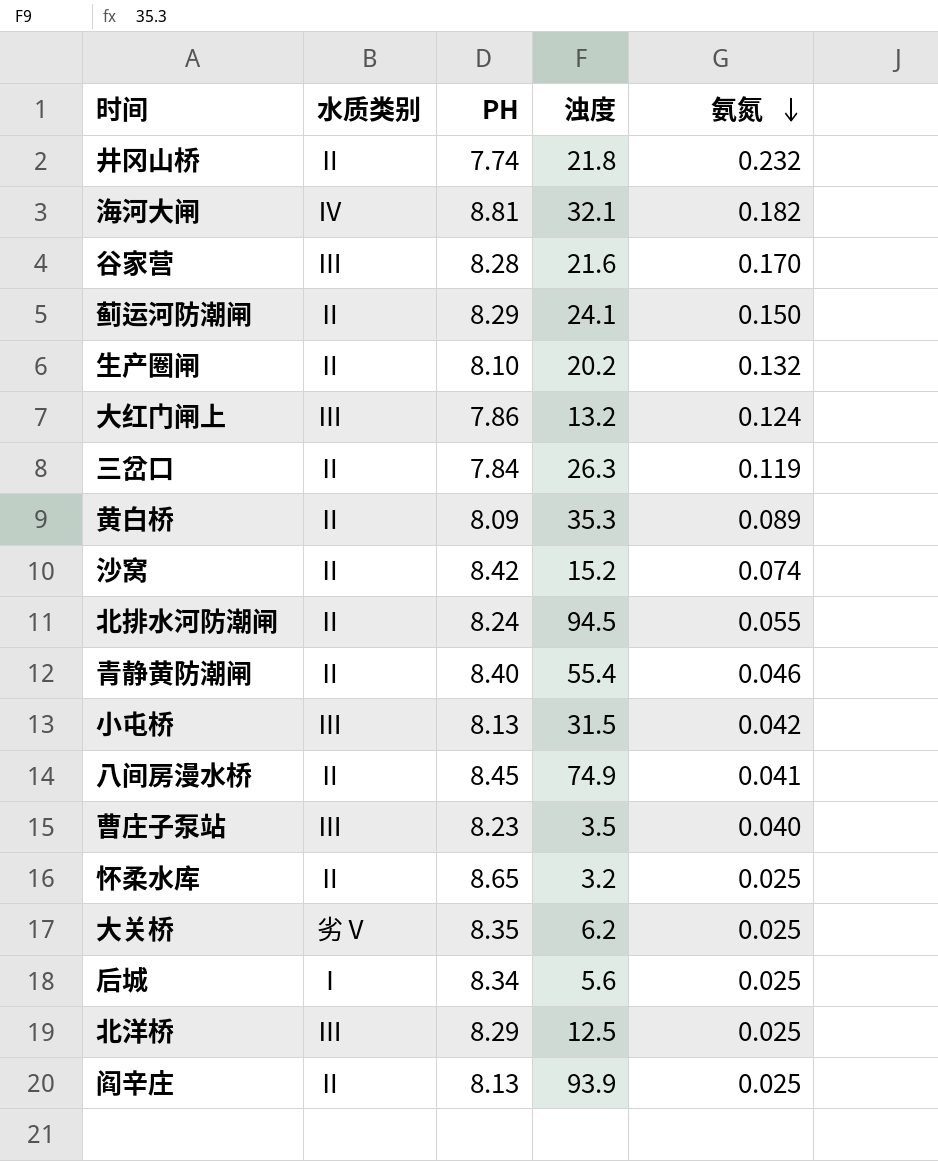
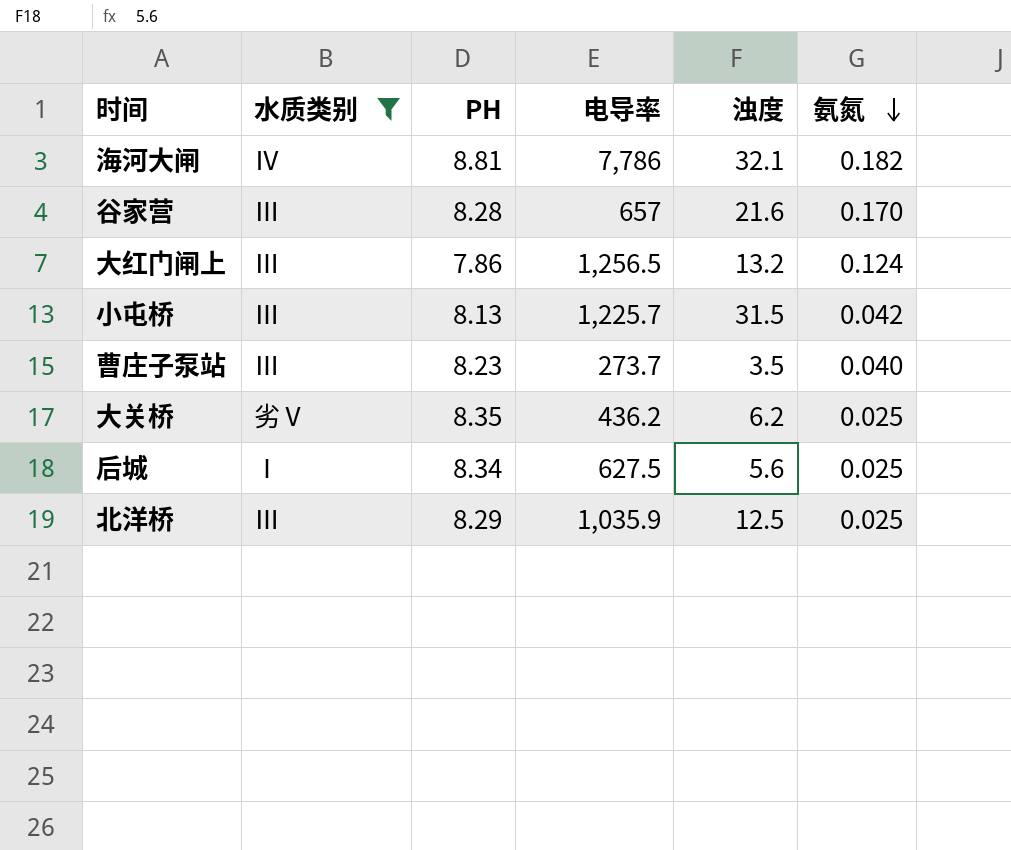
filter: none -> 水质类别 != Ⅱ
column 电导率 | position: none -> 4

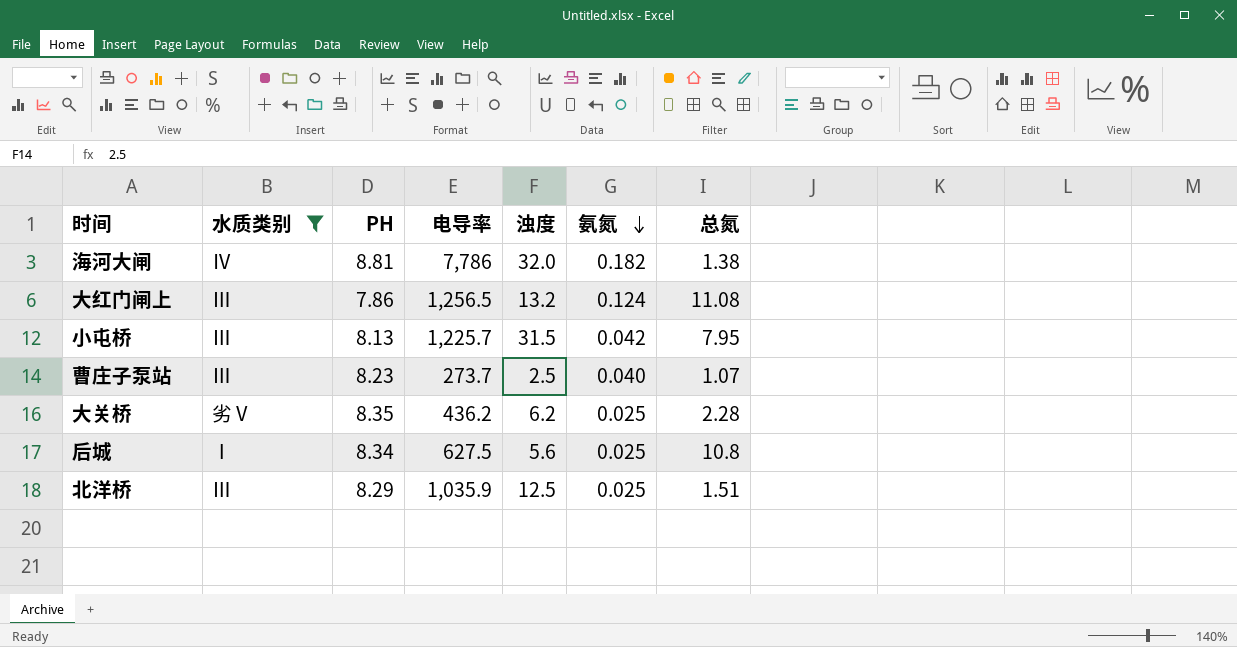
column 总氮 | position: none -> 7
row 谷家营: Ⅲ | 8.28 | 657 | 21.6 | 0.170 -> none
海河大闸 | 浊度: 32.1 -> 32.0
曹庄子泵站 | 浊度: 3.5 -> 2.5

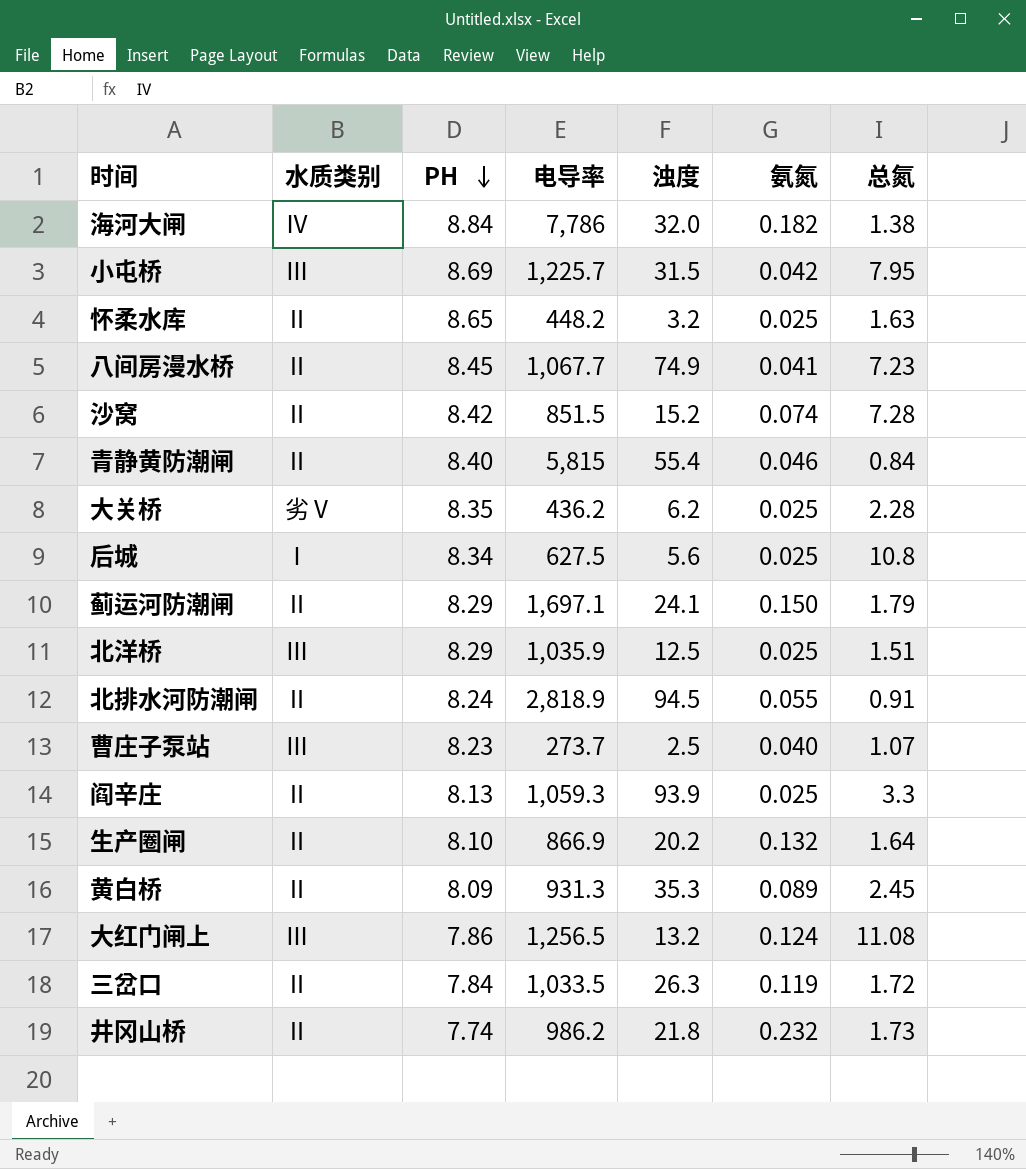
filter: 水质类别 != Ⅱ -> none
row order: 氨氮 descending -> PH descending
海河大闸 | PH: 8.81 -> 8.84
小屯桥 | PH: 8.13 -> 8.69

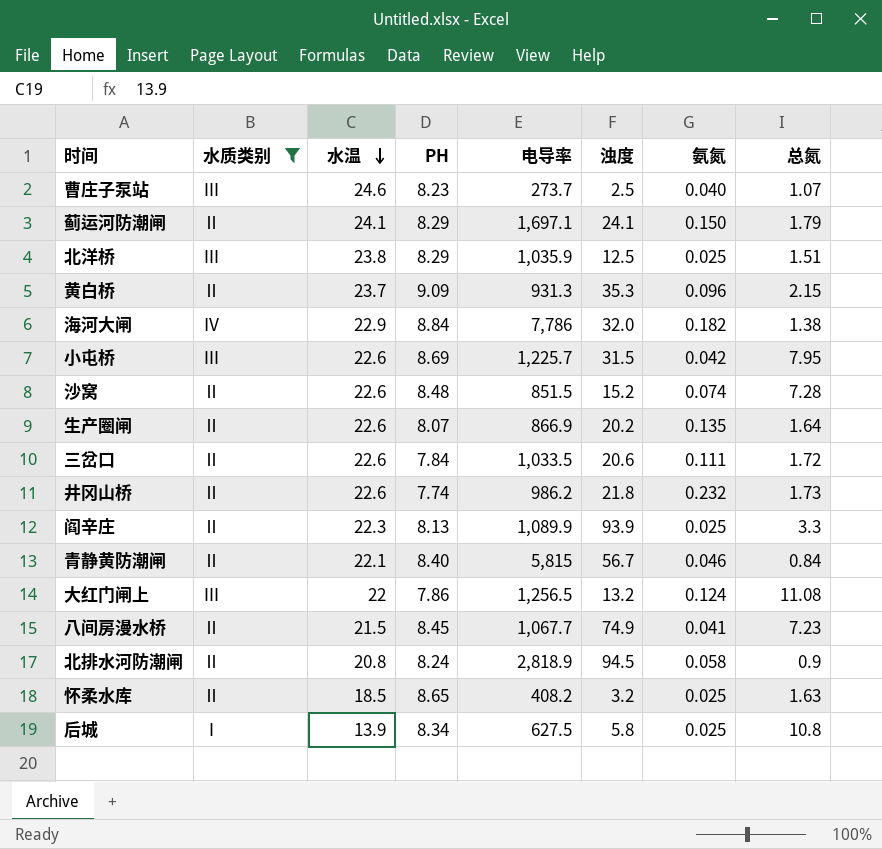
filter: none -> 水质类别 != 劣Ⅴ
row order: PH descending -> 水温 descending
column 水温 | position: none -> 3
黄白桥 | PH: 8.09 -> 9.09
黄白桥 | 氨氮: 0.089 -> 0.096
黄白桥 | 总氮: 2.45 -> 2.15
沙窝 | PH: 8.42 -> 8.48
生产圈闸 | PH: 8.10 -> 8.07
生产圈闸 | 氨氮: 0.132 -> 0.135
三岔口 | 浊度: 26.3 -> 20.6
三岔口 | 氨氮: 0.119 -> 0.111
阎辛庄 | 电导率: 1,059.3 -> 1,089.9
青静黄防潮闸 | 浊度: 55.4 -> 56.7
北排水河防潮闸 | 氨氮: 0.055 -> 0.058
北排水河防潮闸 | 总氮: 0.91 -> 0.9
怀柔水库 | 电导率: 448.2 -> 408.2
后城 | 浊度: 5.6 -> 5.8

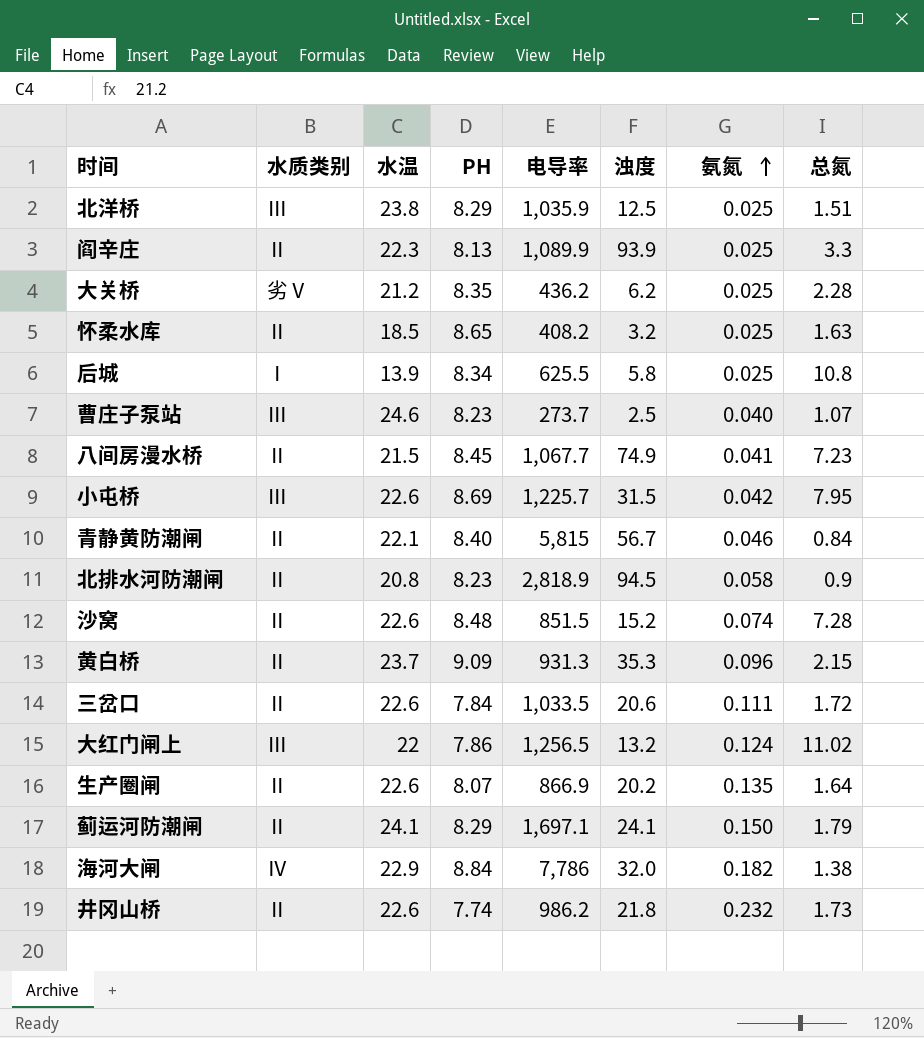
filter: 水质类别 != 劣Ⅴ -> none
row order: 水温 descending -> 氨氮 ascending
后城 | 电导率: 627.5 -> 625.5
北排水河防潮闸 | PH: 8.24 -> 8.23
大红门闸上 | 总氮: 11.08 -> 11.02

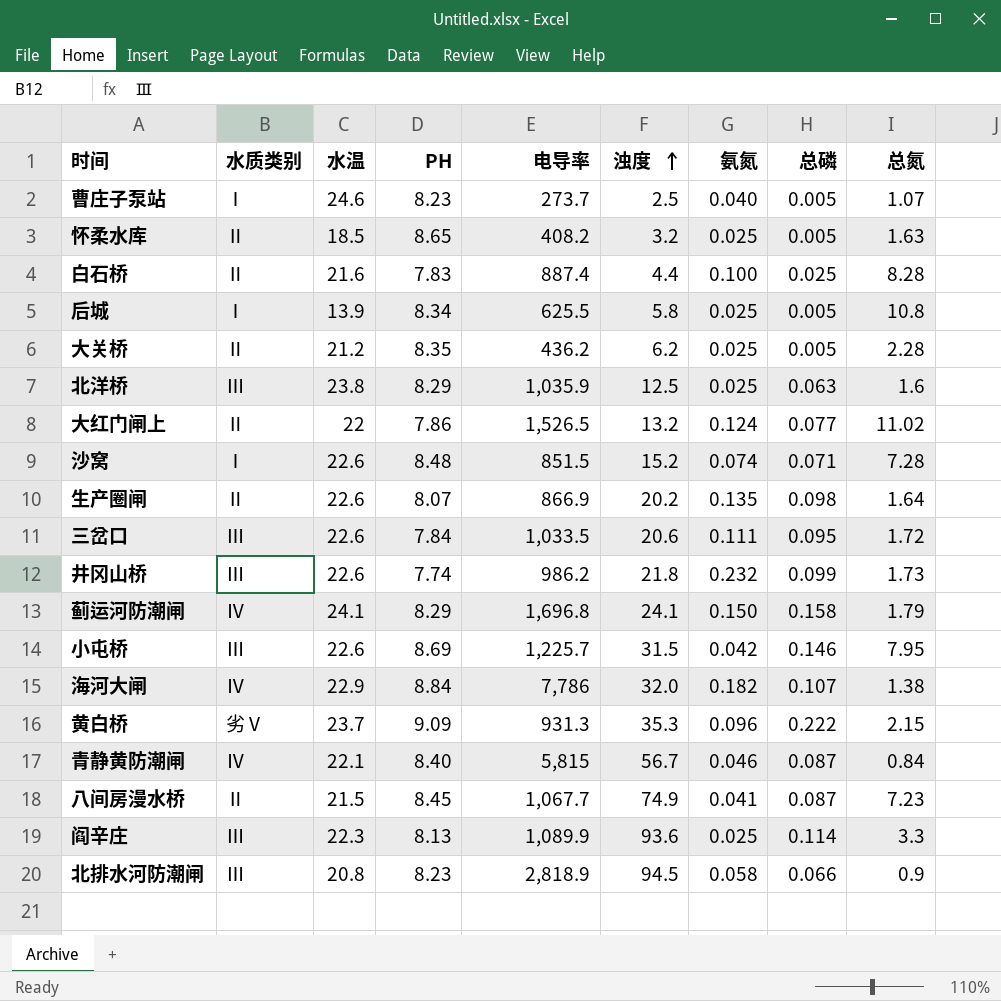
row order: 氨氮 ascending -> 浊度 ascending
column 总磷 | position: none -> 8
曹庄子泵站 | 水质类别: Ⅲ -> Ⅰ
row 白石桥: none -> Ⅱ | 21.6 | 7.83 | 887.4 | 4.4 | 0.100 | 0.025 | 8.28
大关桥 | 水质类别: 劣Ⅴ -> Ⅱ
北洋桥 | 总氮: 1.51 -> 1.6
大红门闸上 | 水质类别: Ⅲ -> Ⅱ
大红门闸上 | 电导率: 1,256.5 -> 1,526.5
沙窝 | 水质类别: Ⅱ -> Ⅰ
三岔口 | 水质类别: Ⅱ -> Ⅲ
井冈山桥 | 水质类别: Ⅱ -> Ⅲ
蓟运河防潮闸 | 水质类别: Ⅱ -> Ⅳ
蓟运河防潮闸 | 电导率: 1,697.1 -> 1,696.8
黄白桥 | 水质类别: Ⅱ -> 劣Ⅴ
青静黄防潮闸 | 水质类别: Ⅱ -> Ⅳ
阎辛庄 | 水质类别: Ⅱ -> Ⅲ
阎辛庄 | 浊度: 93.9 -> 93.6
北排水河防潮闸 | 水质类别: Ⅱ -> Ⅲ

